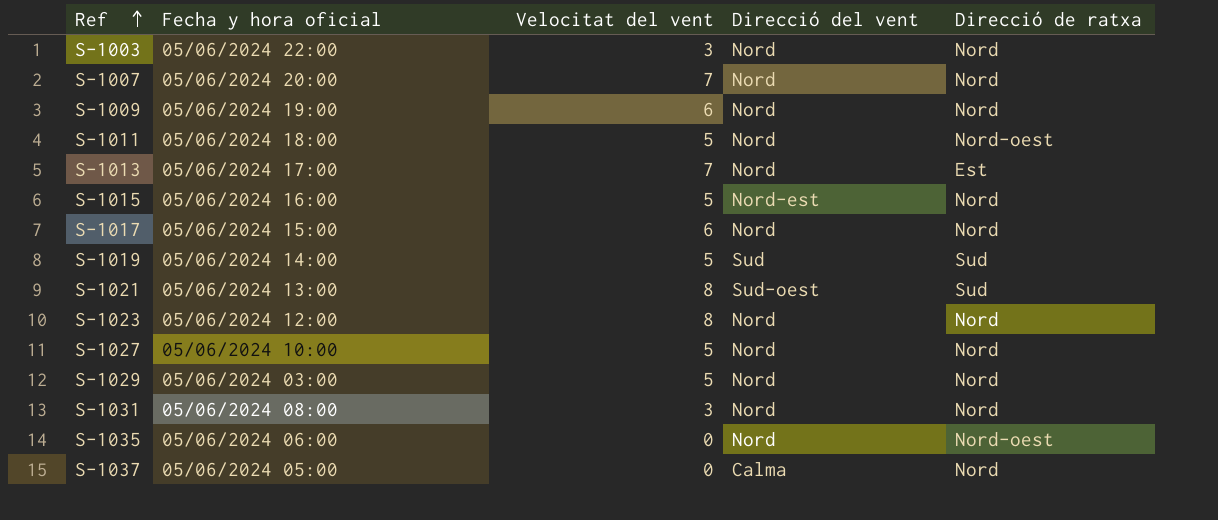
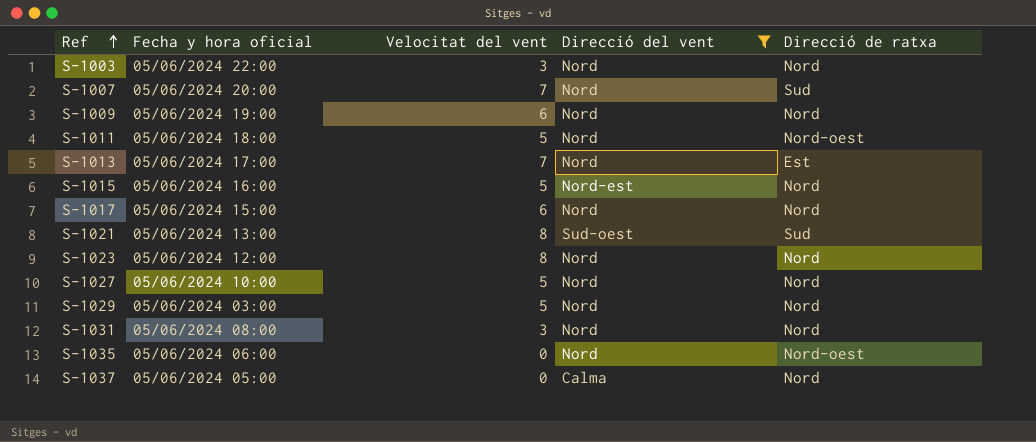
filter: none -> Direcció del vent != Sud
S-1007 | Direcció de ratxa: Nord -> Sud

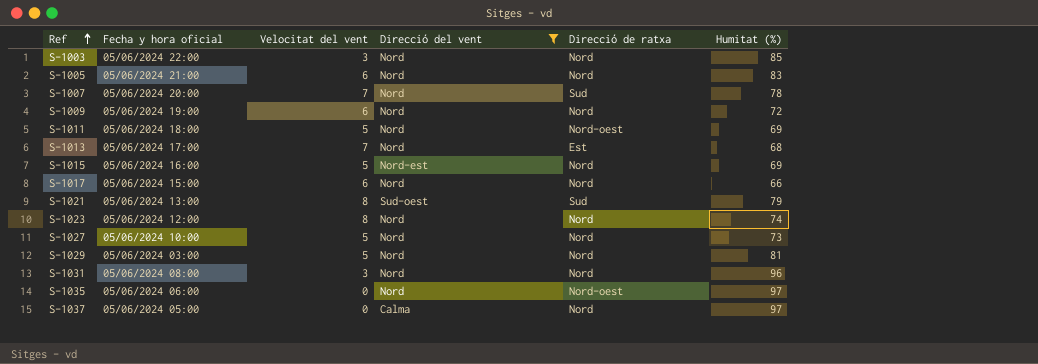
column Humitat (%) | position: none -> 6
row S-1005: none -> 05/06/2024 21:00 | 6 | Nord | Nord | 83

